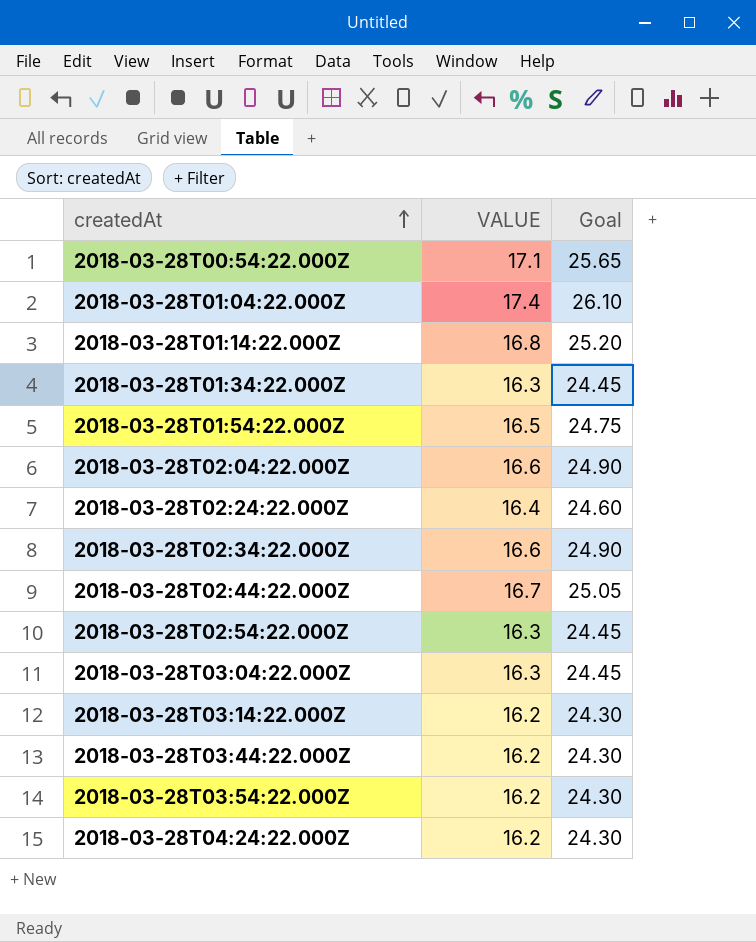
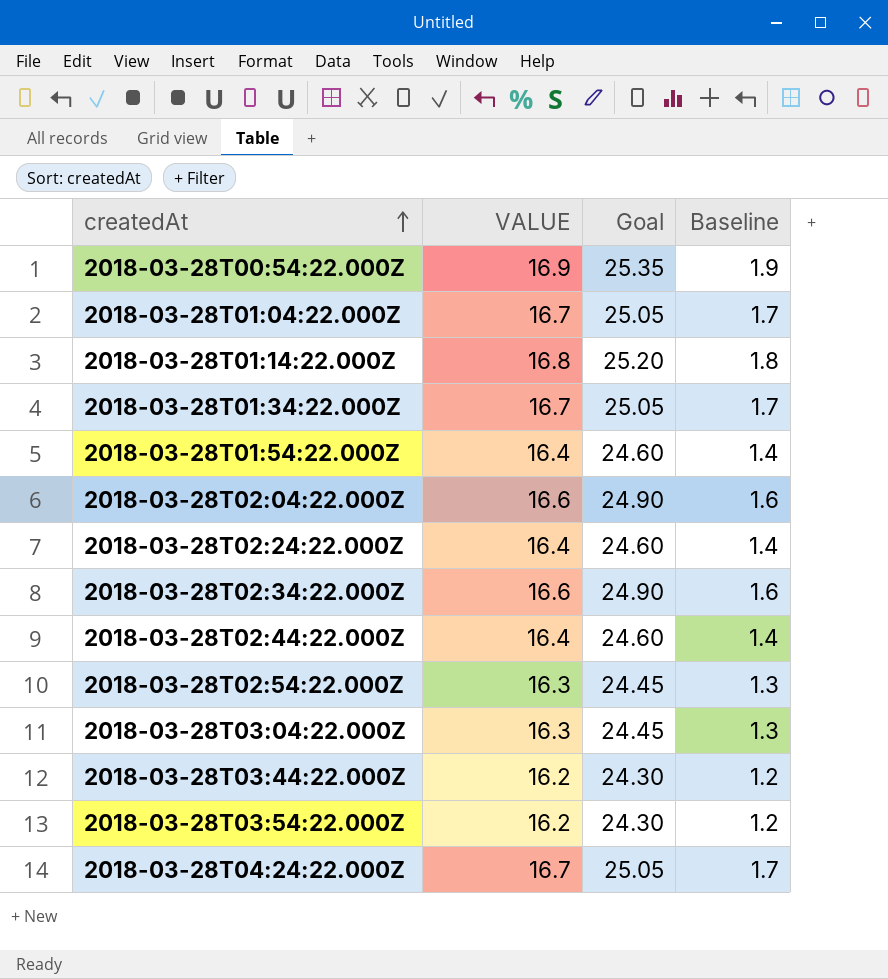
column Baseline | formula: none -> [VALUE] - 15
row 2018-03-28T03:14:22.000Z: 16.2 | 24.30 -> none
2018-03-28T00:54:22.000Z | VALUE: 17.1 -> 16.9
2018-03-28T00:54:22.000Z | Goal: 25.65 -> 25.35
2018-03-28T01:04:22.000Z | VALUE: 17.4 -> 16.7
2018-03-28T01:04:22.000Z | Goal: 26.10 -> 25.05
2018-03-28T01:34:22.000Z | VALUE: 16.3 -> 16.7
2018-03-28T01:34:22.000Z | Goal: 24.45 -> 25.05
2018-03-28T01:54:22.000Z | VALUE: 16.5 -> 16.4
2018-03-28T01:54:22.000Z | Goal: 24.75 -> 24.60
2018-03-28T02:44:22.000Z | VALUE: 16.7 -> 16.4
2018-03-28T02:44:22.000Z | Goal: 25.05 -> 24.60
2018-03-28T04:24:22.000Z | VALUE: 16.2 -> 16.7
2018-03-28T04:24:22.000Z | Goal: 24.30 -> 25.05

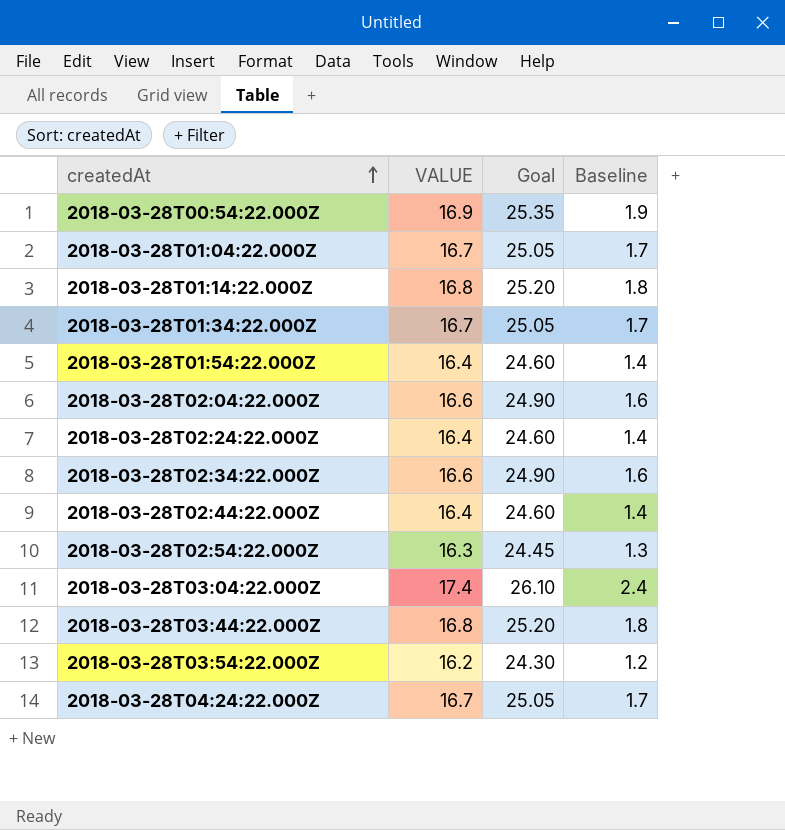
2018-03-28T03:04:22.000Z | VALUE: 16.3 -> 17.4
2018-03-28T03:04:22.000Z | Goal: 24.45 -> 26.10
2018-03-28T03:04:22.000Z | Baseline: 1.3 -> 2.4
2018-03-28T03:44:22.000Z | VALUE: 16.2 -> 16.8
2018-03-28T03:44:22.000Z | Goal: 24.30 -> 25.20
2018-03-28T03:44:22.000Z | Baseline: 1.2 -> 1.8

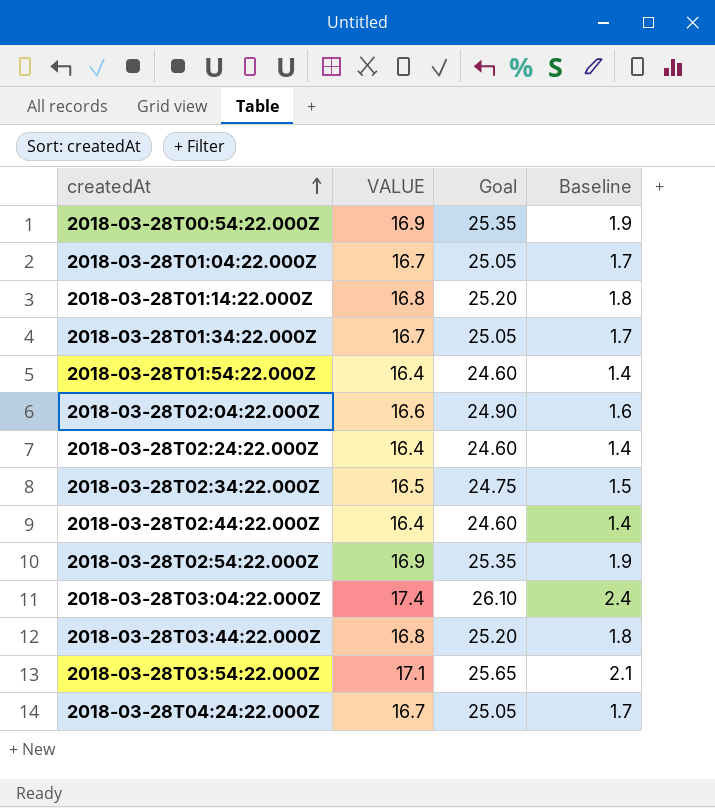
2018-03-28T02:34:22.000Z | VALUE: 16.6 -> 16.5
2018-03-28T02:34:22.000Z | Goal: 24.90 -> 24.75
2018-03-28T02:34:22.000Z | Baseline: 1.6 -> 1.5
2018-03-28T02:54:22.000Z | VALUE: 16.3 -> 16.9
2018-03-28T02:54:22.000Z | Goal: 24.45 -> 25.35
2018-03-28T02:54:22.000Z | Baseline: 1.3 -> 1.9
2018-03-28T03:54:22.000Z | VALUE: 16.2 -> 17.1
2018-03-28T03:54:22.000Z | Goal: 24.30 -> 25.65
2018-03-28T03:54:22.000Z | Baseline: 1.2 -> 2.1

